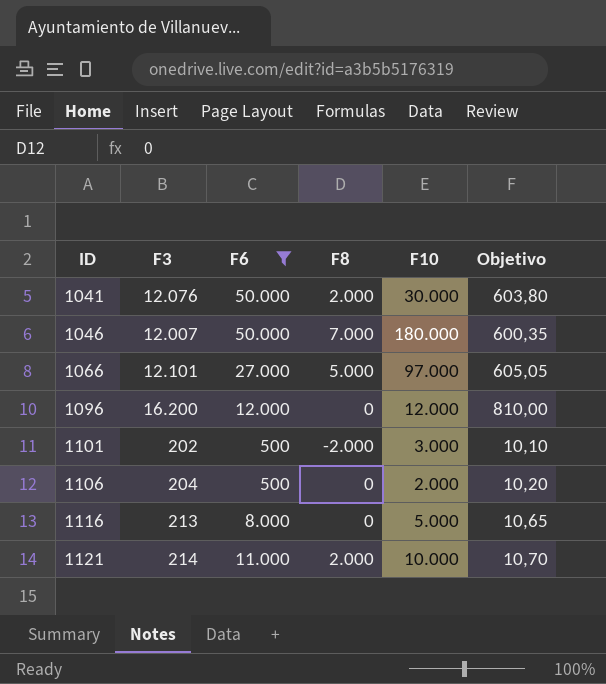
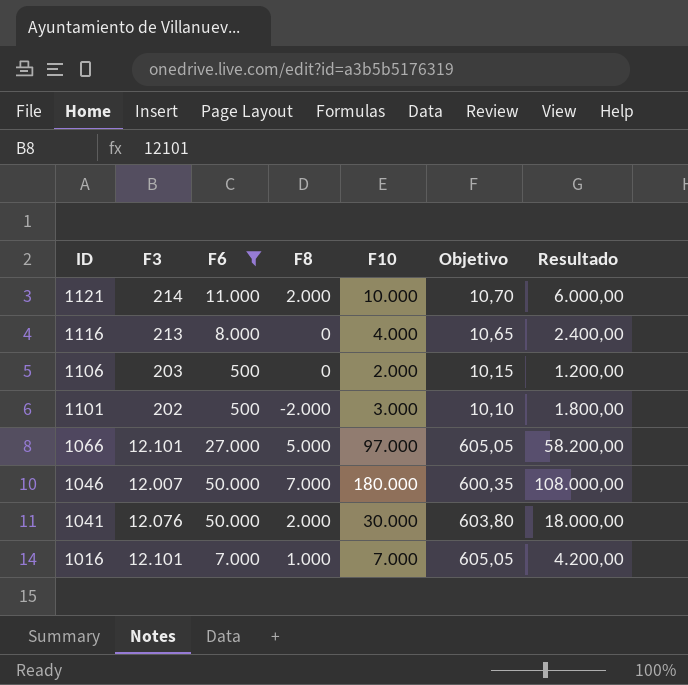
row order: ID ascending -> ID descending
column Resultado | formula: none -> [F10] * 0,6
row 1096: 16.200 | 12.000 | 0 | 12.000 | 810,00 -> none
1116 | F10: 5.000 -> 4.000
1106 | F3: 204 -> 203
1106 | Objetivo: 10,20 -> 10,15
row 1016: none -> 12.101 | 7.000 | 1.000 | 7.000 | 605,05 | 4.200,00

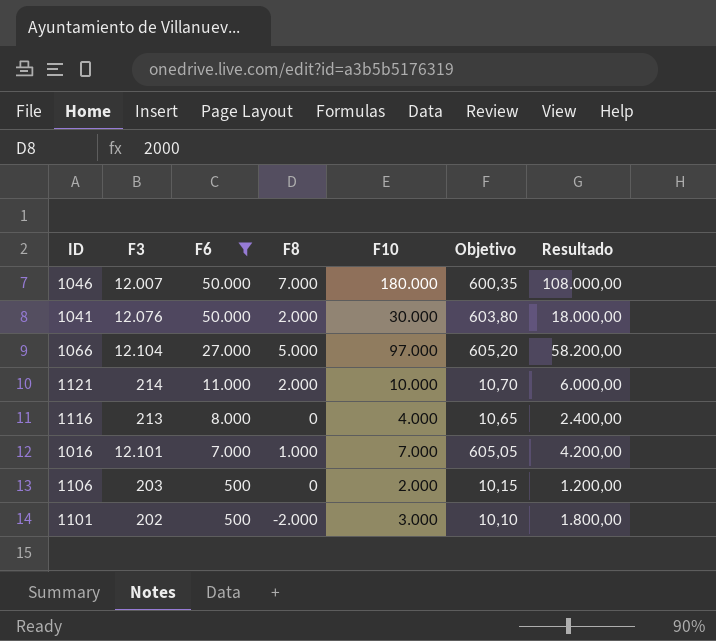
row order: ID descending -> F6 descending
1066 | F3: 12.101 -> 12.104
1066 | Objetivo: 605,05 -> 605,20

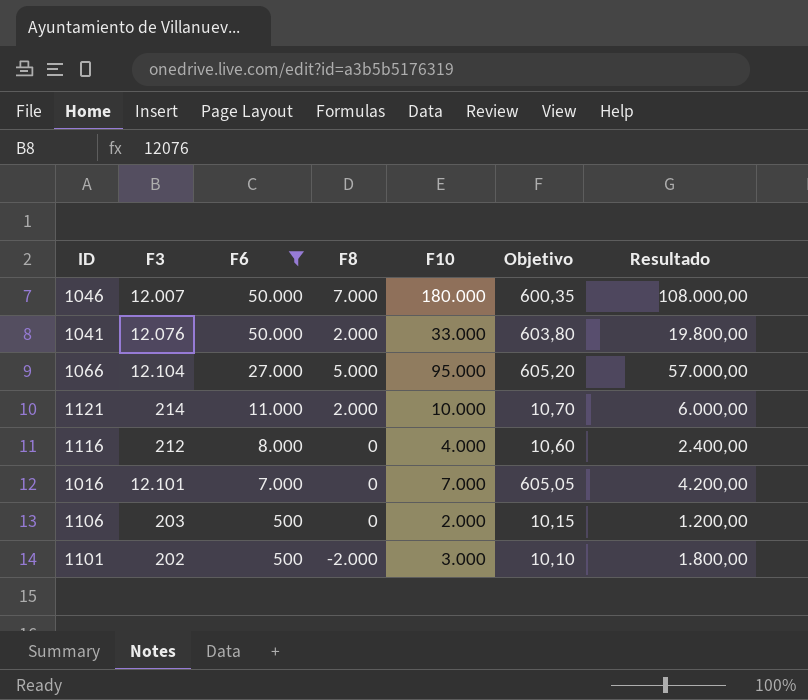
1041 | F10: 30.000 -> 33.000
1041 | Resultado: 18.000,00 -> 19.800,00
1066 | F10: 97.000 -> 95.000
1066 | Resultado: 58.200,00 -> 57.000,00
1116 | F3: 213 -> 212
1116 | Objetivo: 10,65 -> 10,60
1016 | F8: 1.000 -> 0

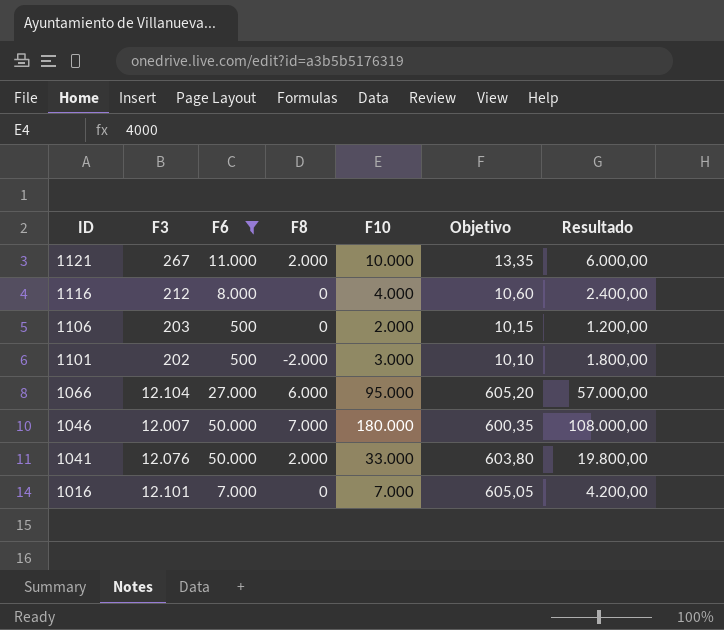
row order: F6 descending -> ID descending
1121 | F3: 214 -> 267
1121 | Objetivo: 10,70 -> 13,35
1066 | F8: 5.000 -> 6.000

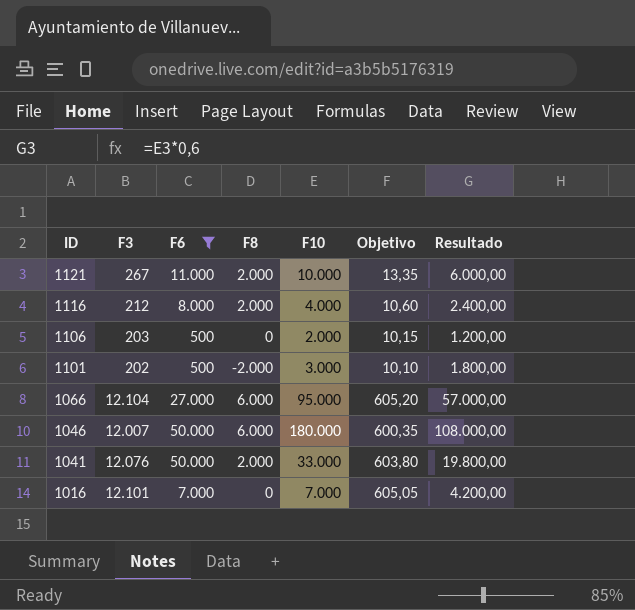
1116 | F8: 0 -> 2.000
1046 | F8: 7.000 -> 6.000

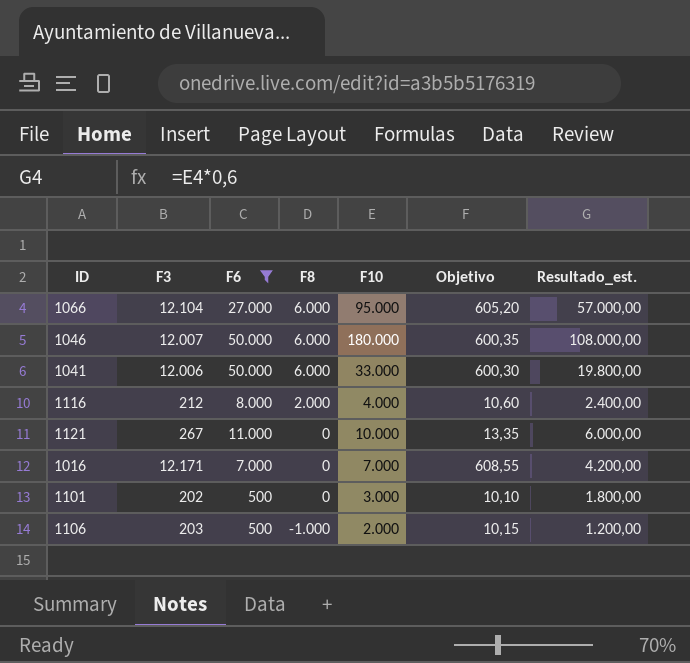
row order: ID descending -> F8 descending
column name: Resultado -> Resultado_est.
1041 | F3: 12.076 -> 12.006
1041 | F8: 2.000 -> 6.000
1041 | Objetivo: 603,80 -> 600,30
1121 | F8: 2.000 -> 0
1016 | F3: 12.101 -> 12.171
1016 | Objetivo: 605,05 -> 608,55
1101 | F8: -2.000 -> 0
1106 | F8: 0 -> -1.000

